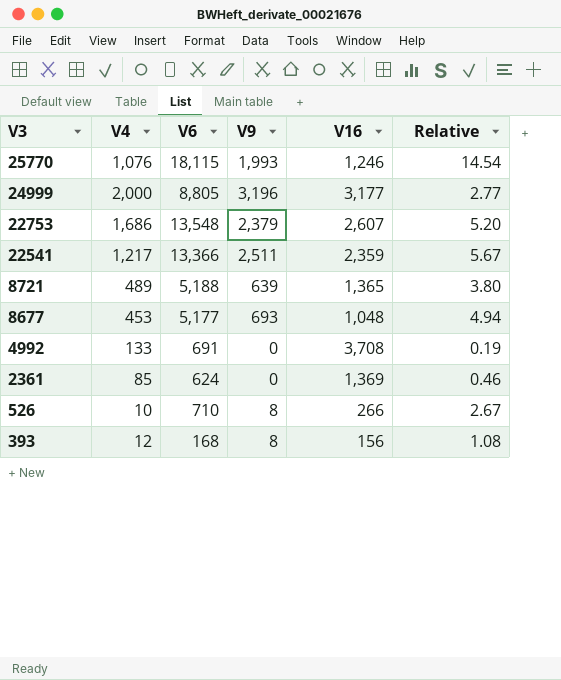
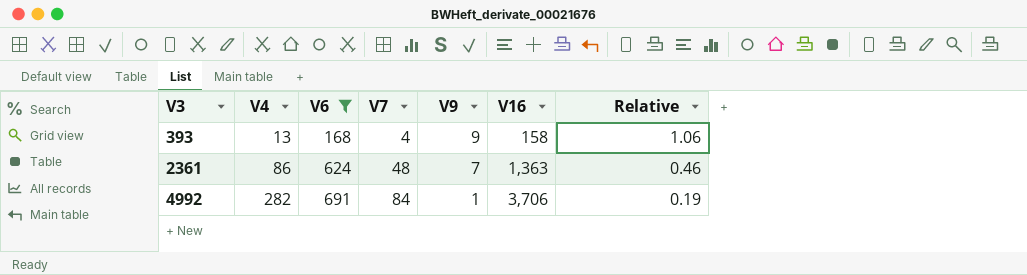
filter: none -> V6 <= 691
row order: V3 descending -> V3 ascending
column V7 | position: none -> 4
393 | V4: 12 -> 13
393 | V9: 8 -> 9
393 | V16: 156 -> 158
393 | Relative: 1.08 -> 1.06
2361 | V4: 85 -> 86
2361 | V9: 0 -> 7
2361 | V16: 1,369 -> 1,363
4992 | V4: 133 -> 282
4992 | V9: 0 -> 1
4992 | V16: 3,708 -> 3,706

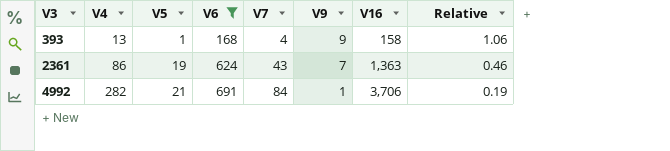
column V5 | position: none -> 3
2361 | V7: 48 -> 43

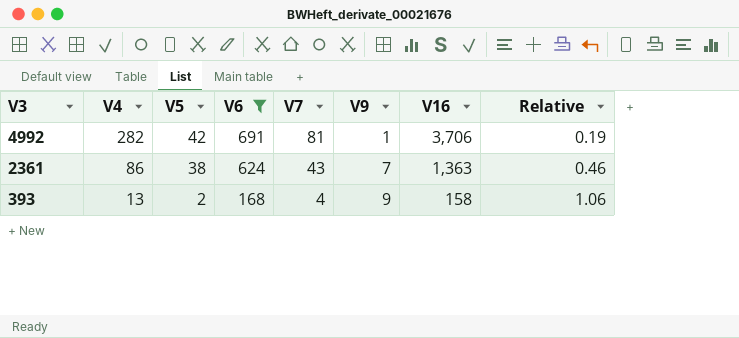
row order: V3 ascending -> V3 descending
4992 | V5: 21 -> 42
4992 | V7: 84 -> 81
2361 | V5: 19 -> 38
393 | V5: 1 -> 2

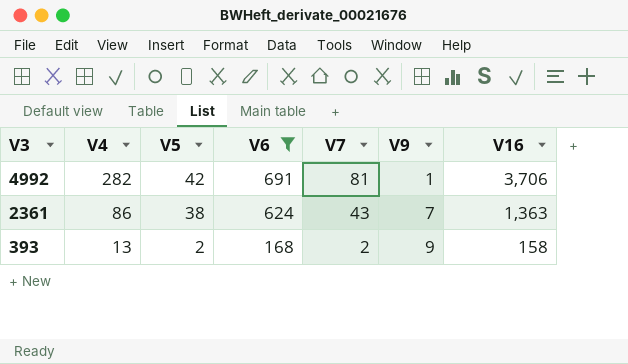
column Relative | formula: [V6] / [V16] -> none
393 | V7: 4 -> 2

